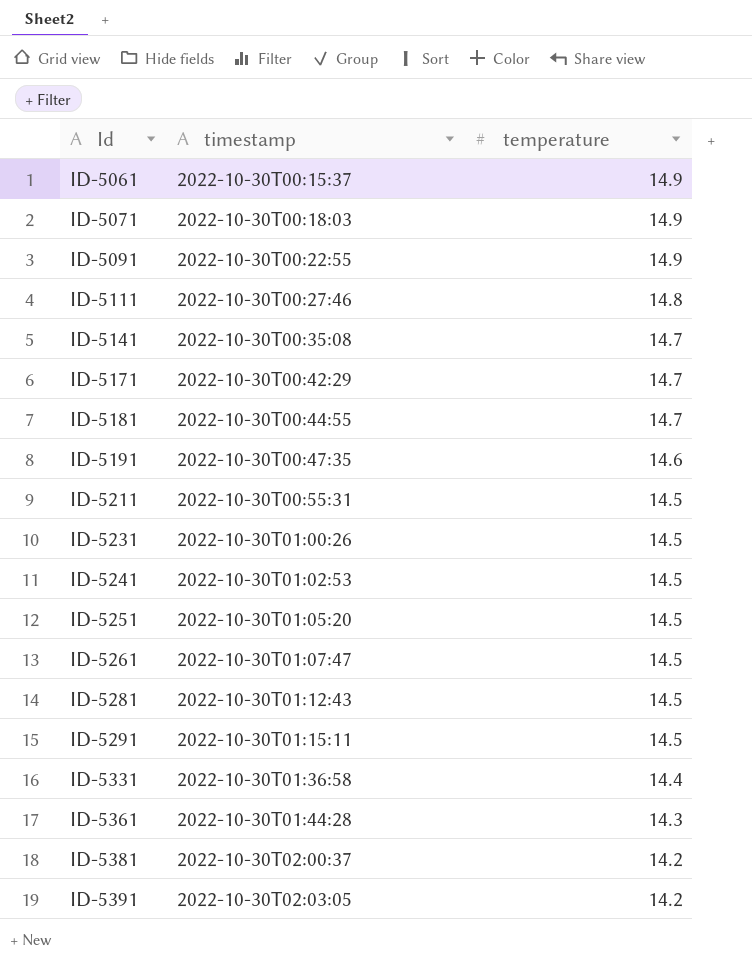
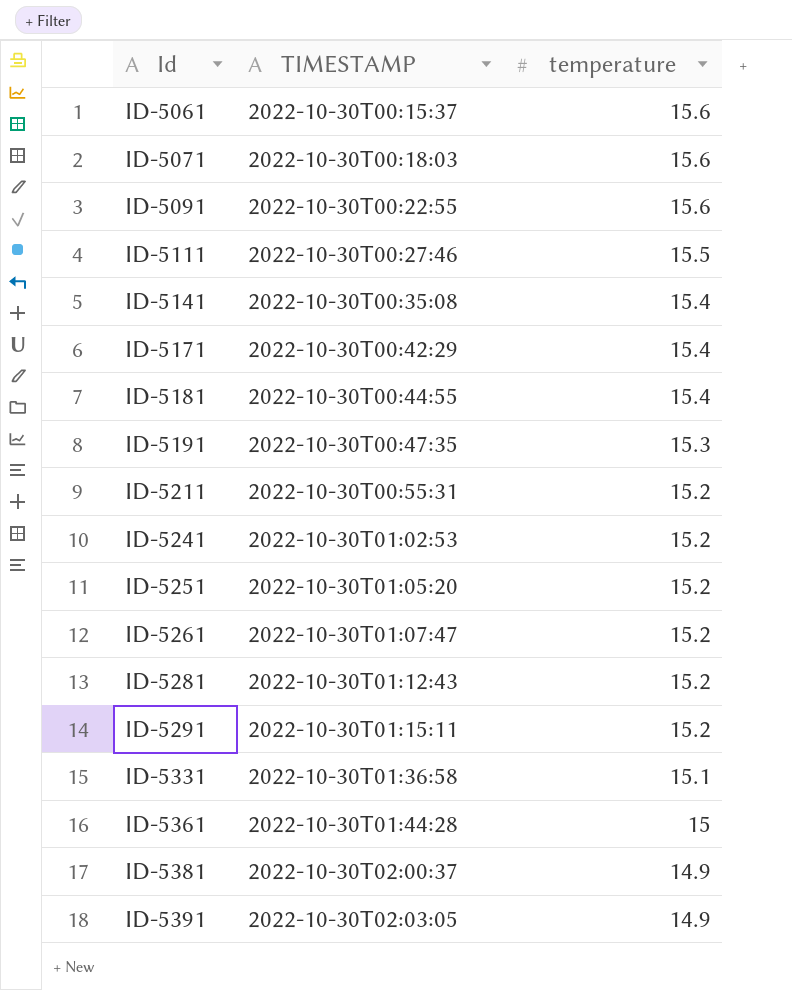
column name: timestamp -> TIMESTAMP
row ID-5231: 2022-10-30T01:00:26 | 14.5 -> none
ID-5061 | temperature: 14.9 -> 15.6
ID-5071 | temperature: 14.9 -> 15.6
ID-5091 | temperature: 14.9 -> 15.6
ID-5111 | temperature: 14.8 -> 15.5
ID-5141 | temperature: 14.7 -> 15.4
ID-5171 | temperature: 14.7 -> 15.4
ID-5181 | temperature: 14.7 -> 15.4
ID-5191 | temperature: 14.6 -> 15.3
ID-5211 | temperature: 14.5 -> 15.2
ID-5241 | temperature: 14.5 -> 15.2
ID-5251 | temperature: 14.5 -> 15.2
ID-5261 | temperature: 14.5 -> 15.2
ID-5281 | temperature: 14.5 -> 15.2
ID-5291 | temperature: 14.5 -> 15.2
ID-5331 | temperature: 14.4 -> 15.1
ID-5361 | temperature: 14.3 -> 15
ID-5381 | temperature: 14.2 -> 14.9
ID-5391 | temperature: 14.2 -> 14.9

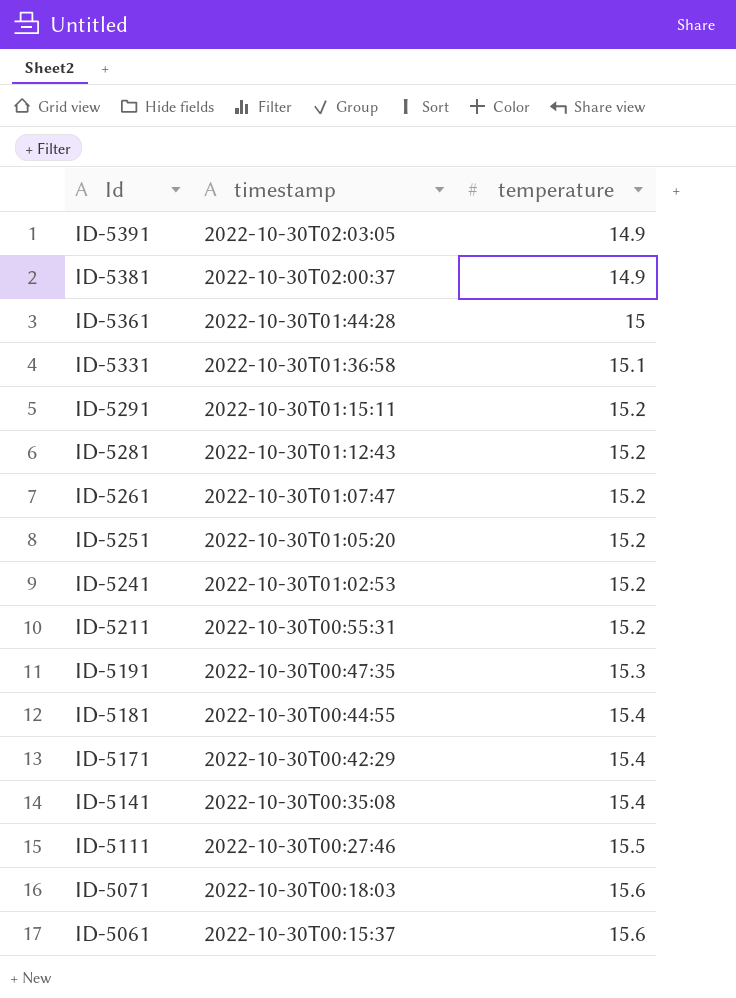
row order: Id ascending -> Id descending
column name: TIMESTAMP -> timestamp
row ID-5091: 2022-10-30T00:22:55 | 15.6 -> none

